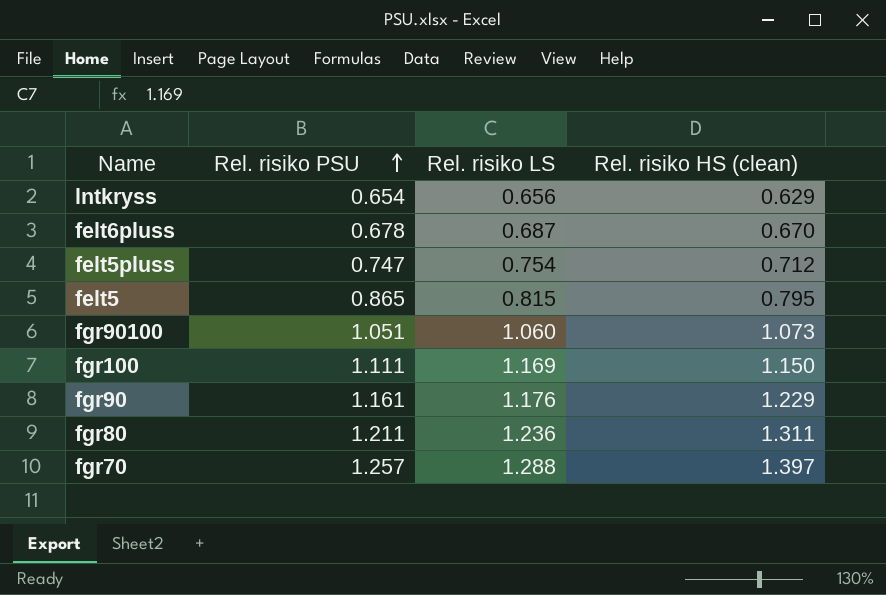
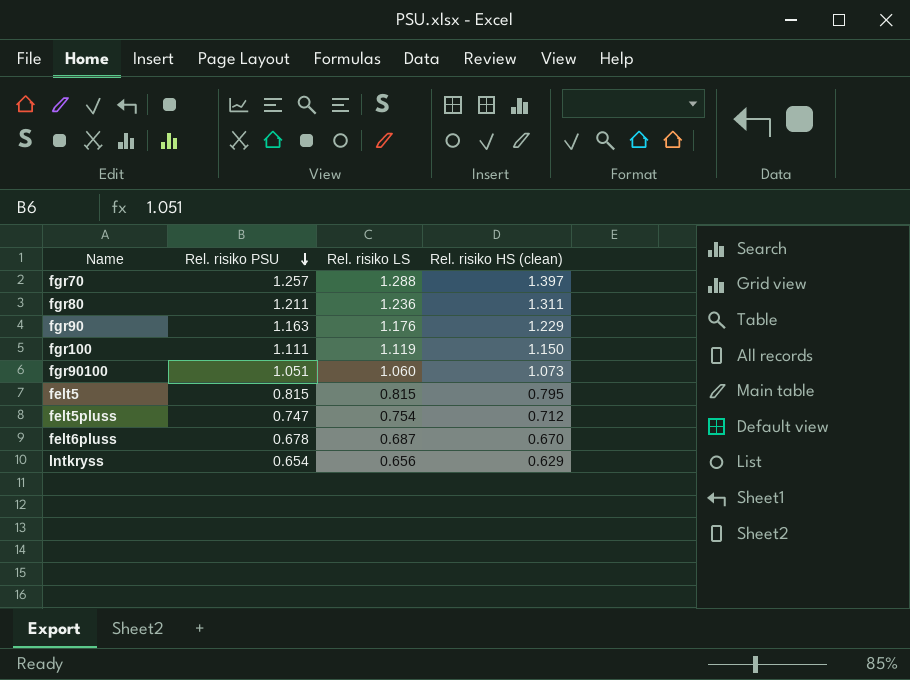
row order: Rel. risiko PSU ascending -> Rel. risiko PSU descending
fgr90 | Rel. risiko PSU: 1.161 -> 1.163
fgr100 | Rel. risiko LS: 1.169 -> 1.119
felt5 | Rel. risiko PSU: 0.865 -> 0.815

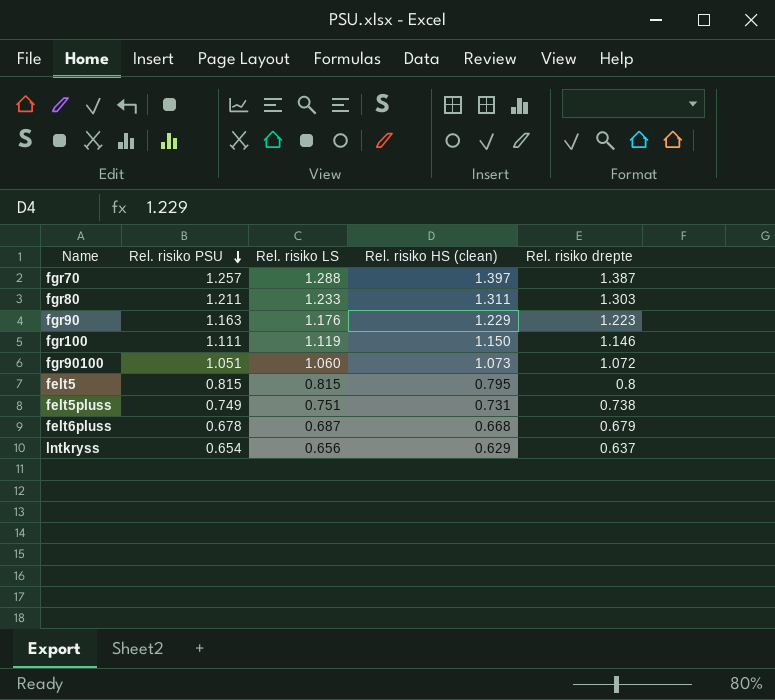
column Rel. risiko drepte | position: none -> 5
fgr80 | Rel. risiko LS: 1.236 -> 1.233
felt5pluss | Rel. risiko PSU: 0.747 -> 0.749
felt5pluss | Rel. risiko LS: 0.754 -> 0.751
felt5pluss | Rel. risiko HS (clean): 0.712 -> 0.731
felt6pluss | Rel. risiko HS (clean): 0.670 -> 0.668

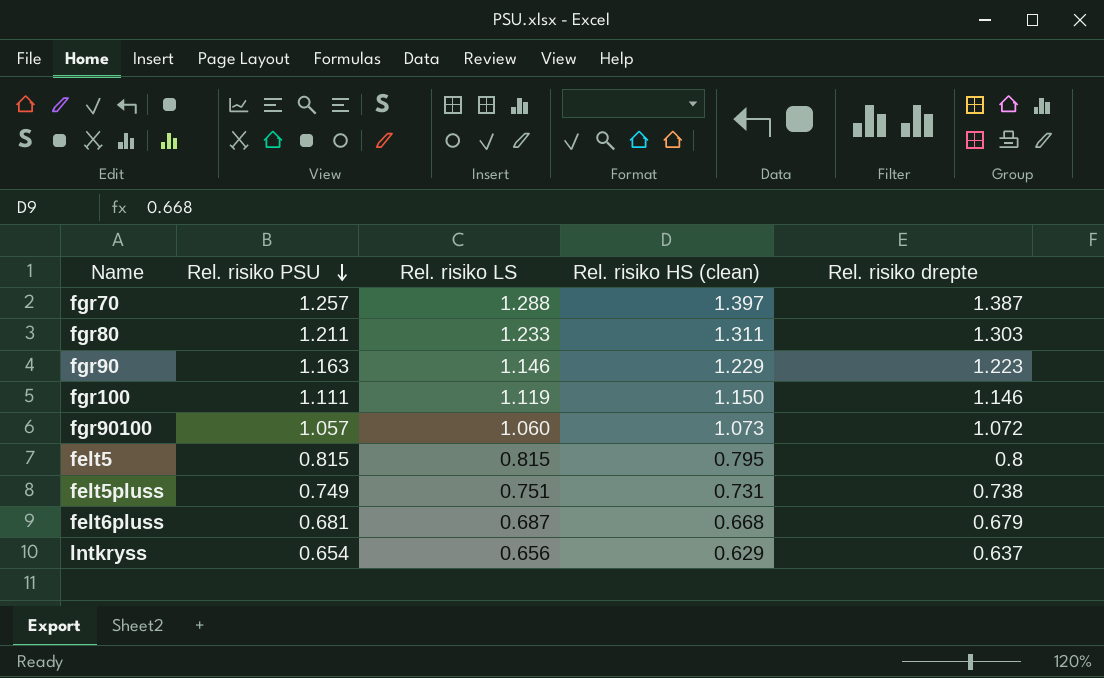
fgr90 | Rel. risiko LS: 1.176 -> 1.146
fgr90100 | Rel. risiko PSU: 1.051 -> 1.057
felt6pluss | Rel. risiko PSU: 0.678 -> 0.681

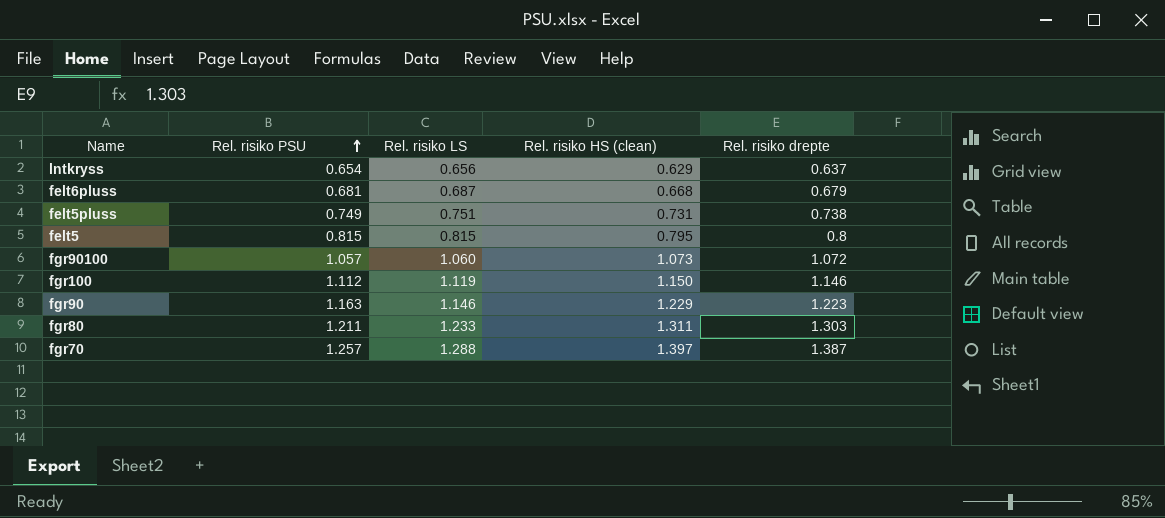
row order: Rel. risiko PSU descending -> Rel. risiko PSU ascending
fgr100 | Rel. risiko PSU: 1.111 -> 1.112

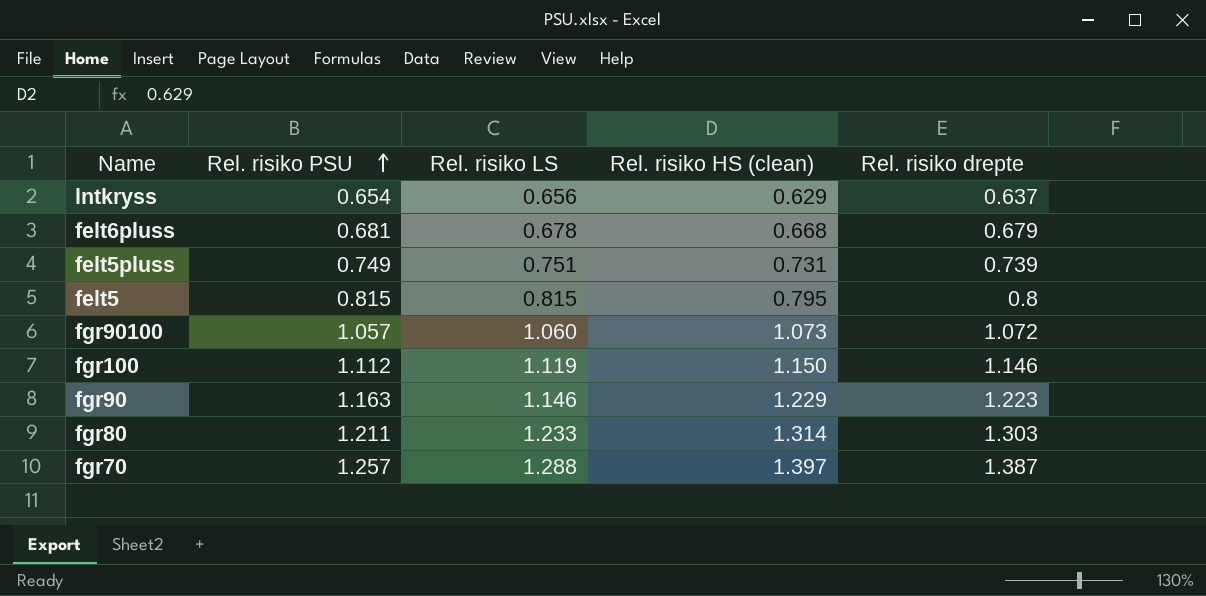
felt6pluss | Rel. risiko LS: 0.687 -> 0.678
felt5pluss | Rel. risiko drepte: 0.738 -> 0.739
fgr80 | Rel. risiko HS (clean): 1.311 -> 1.314

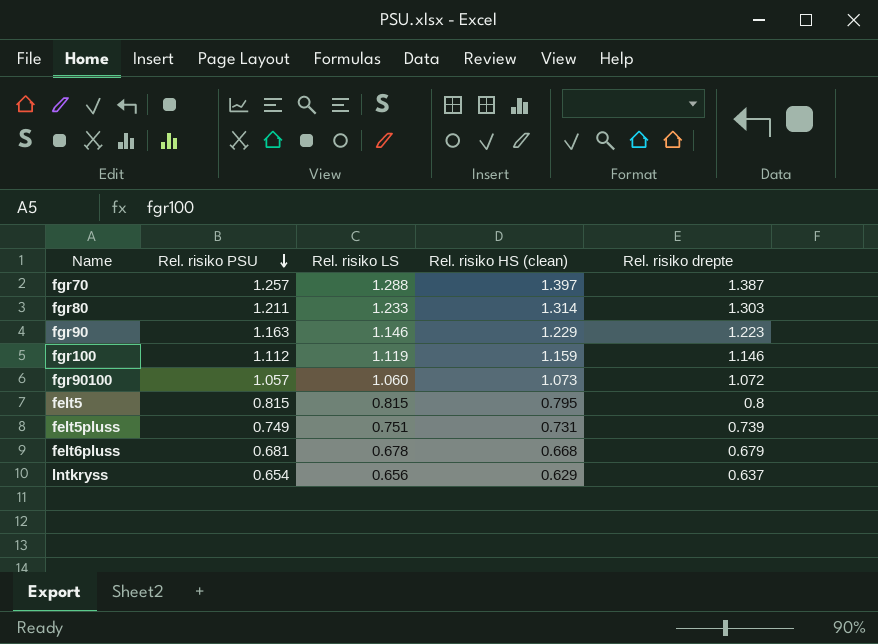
row order: Rel. risiko PSU ascending -> Rel. risiko PSU descending
fgr100 | Rel. risiko HS (clean): 1.150 -> 1.159

